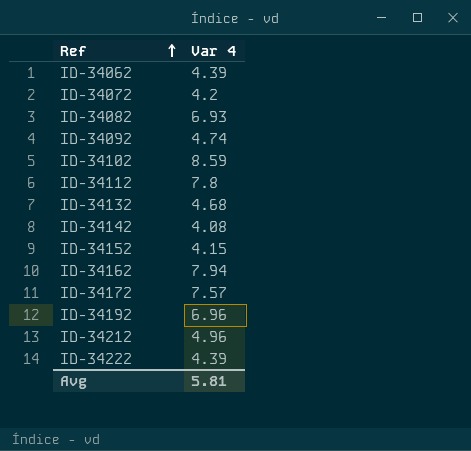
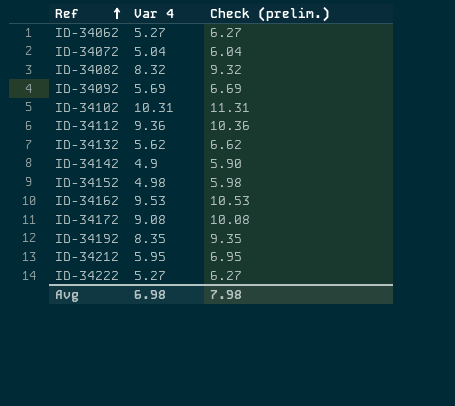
column Check (prelim.) | formula: none -> [Var 4] + 1
ID-34062 | Var 4: 4.39 -> 5.27
ID-34072 | Var 4: 4.2 -> 5.04
ID-34082 | Var 4: 6.93 -> 8.32
ID-34092 | Var 4: 4.74 -> 5.69
ID-34102 | Var 4: 8.59 -> 10.31
ID-34112 | Var 4: 7.8 -> 9.36
ID-34132 | Var 4: 4.68 -> 5.62
ID-34142 | Var 4: 4.08 -> 4.9
ID-34152 | Var 4: 4.15 -> 4.98
ID-34162 | Var 4: 7.94 -> 9.53
ID-34172 | Var 4: 7.57 -> 9.08
ID-34192 | Var 4: 6.96 -> 8.35
ID-34212 | Var 4: 4.96 -> 5.95
ID-34222 | Var 4: 4.39 -> 5.27
Avg | Var 4: 5.81 -> 6.98

